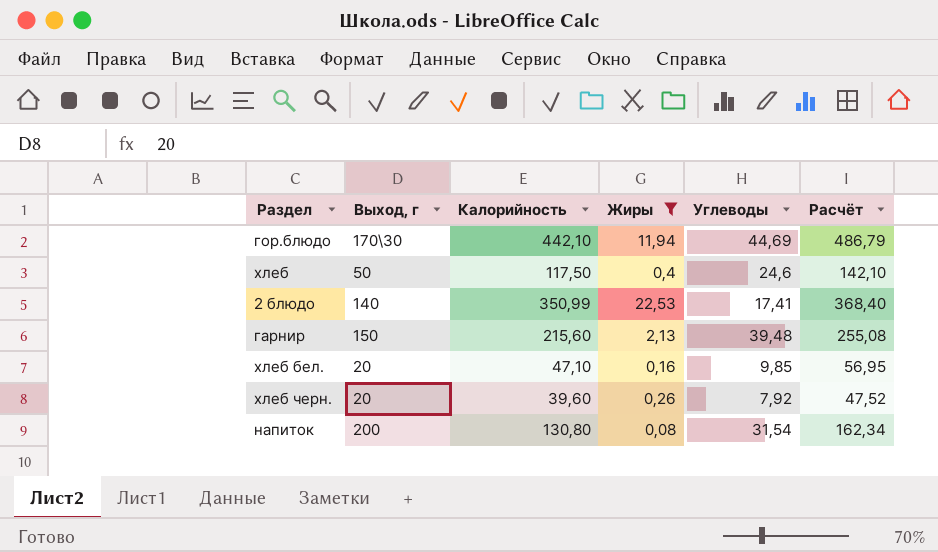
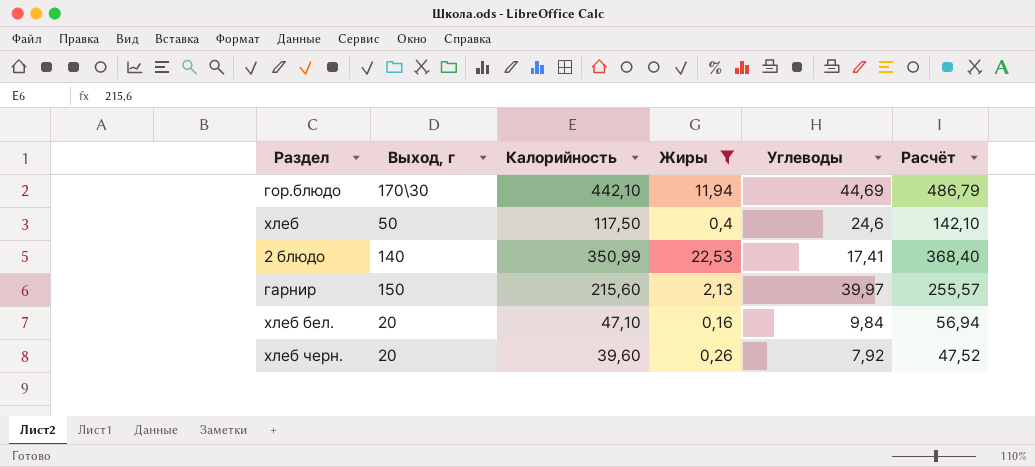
row напиток: 200 | 130,80 | 0,08 | 31,54 | 162,34 -> none
гарнир | Углеводы: 39,48 -> 39,97
гарнир | Расчёт: 255,08 -> 255,57
хлеб бел. | Углеводы: 9,85 -> 9,84
хлеб бел. | Расчёт: 56,95 -> 56,94

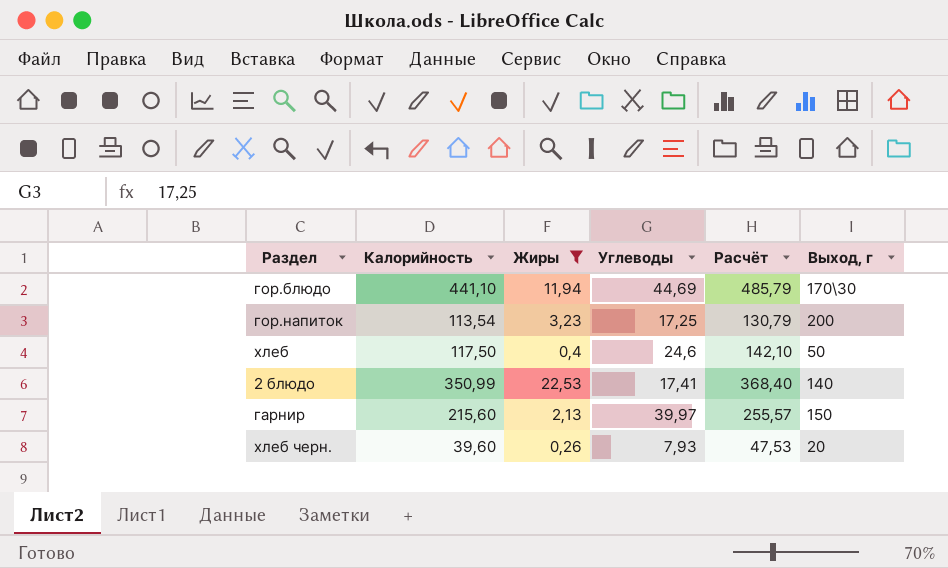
column Выход, г | position: 2 -> 6
row хлеб бел.: 20 | 47,10 | 0,16 | 9,84 | 56,94 -> none
гор.блюдо | Калорийность: 442,10 -> 441,10
гор.блюдо | Расчёт: 486,79 -> 485,79
row гор.напиток: none -> 113,54 | 3,23 | 17,25 | 130,79 | 200
хлеб черн. | Углеводы: 7,92 -> 7,93
хлеб черн. | Расчёт: 47,52 -> 47,53

